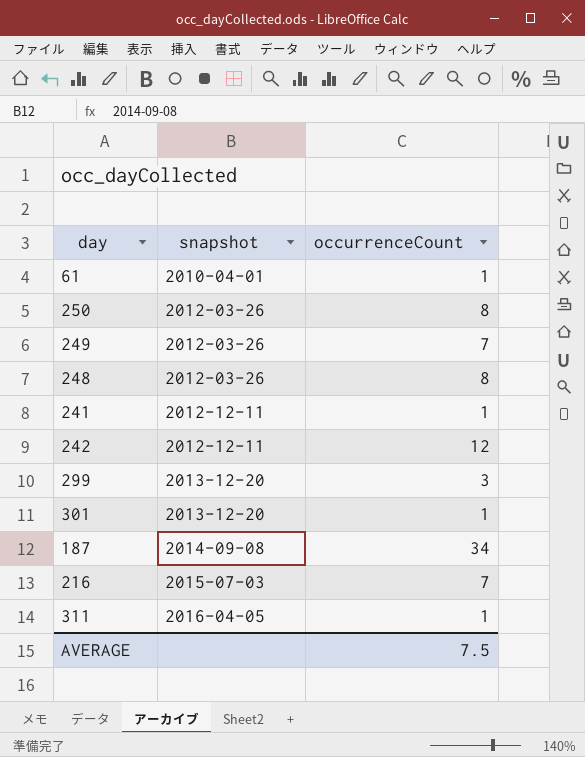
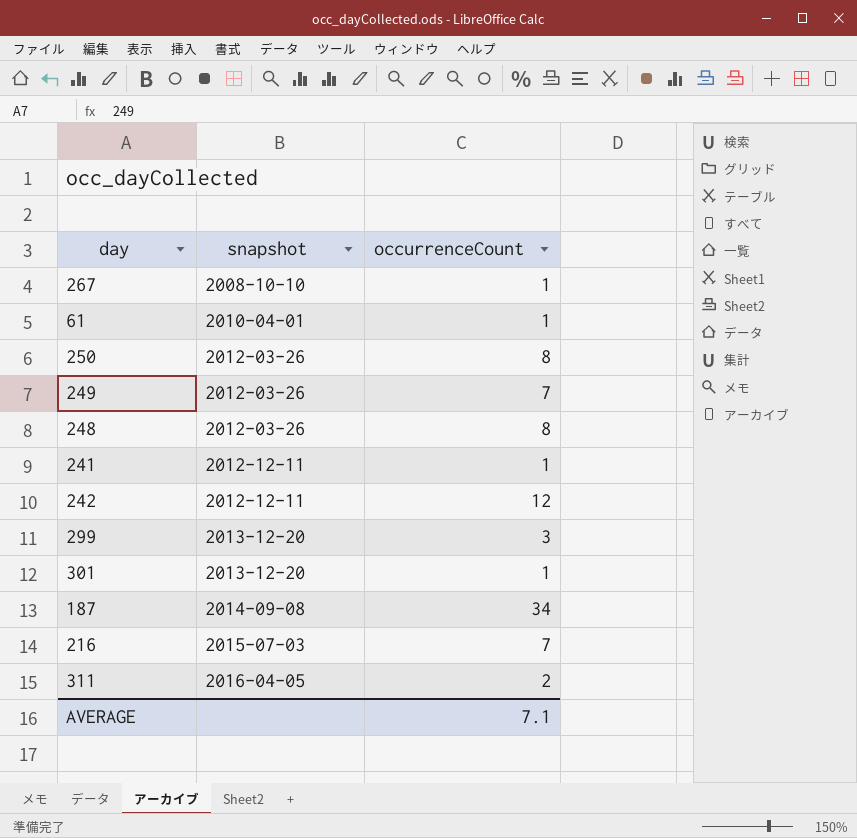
row 267: none -> 2008-10-10 | 1
311 | occurrenceCount: 1 -> 2
AVERAGE | occurrenceCount: 7.5 -> 7.1

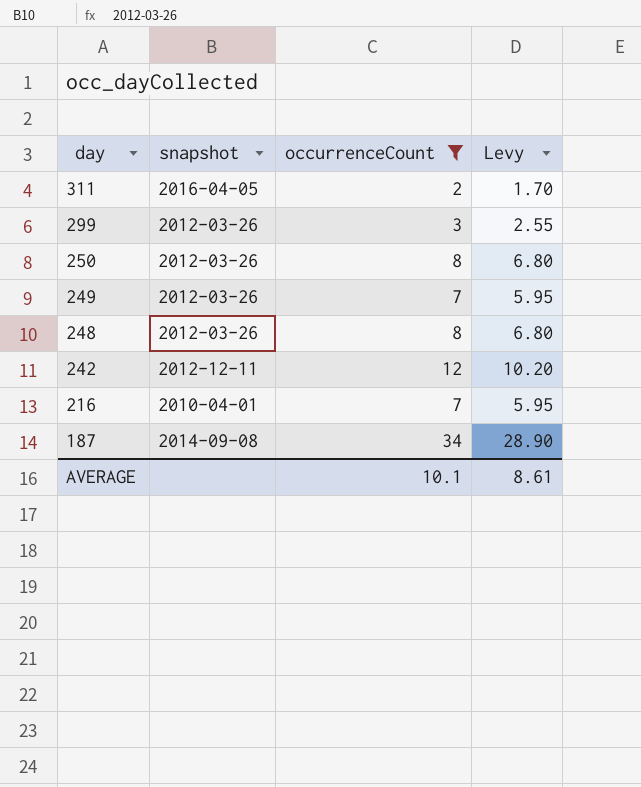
filter: none -> occurrenceCount != 1
row order: snapshot ascending -> day descending
column Levy | formula: none -> [occurrenceCount] * 0.85
299 | snapshot: 2013-12-20 -> 2012-03-26
216 | snapshot: 2015-07-03 -> 2010-04-01
AVERAGE | occurrenceCount: 7.1 -> 10.1

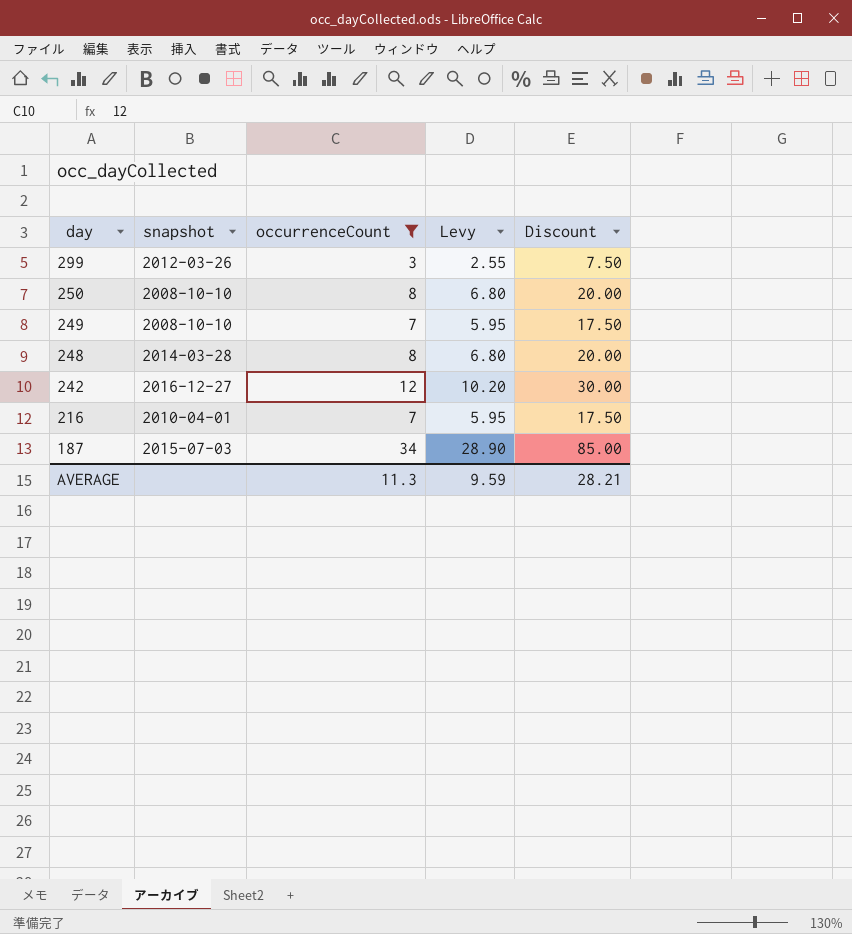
column Discount | formula: none -> [occurrenceCount] * 2.5
row 311: 2016-04-05 | 2 | 1.70 -> none
250 | snapshot: 2012-03-26 -> 2008-10-10
249 | snapshot: 2012-03-26 -> 2008-10-10
248 | snapshot: 2012-03-26 -> 2014-03-28
242 | snapshot: 2012-12-11 -> 2016-12-27
187 | snapshot: 2014-09-08 -> 2015-07-03
AVERAGE | occurrenceCount: 10.1 -> 11.3
AVERAGE | Levy: 8.61 -> 9.59

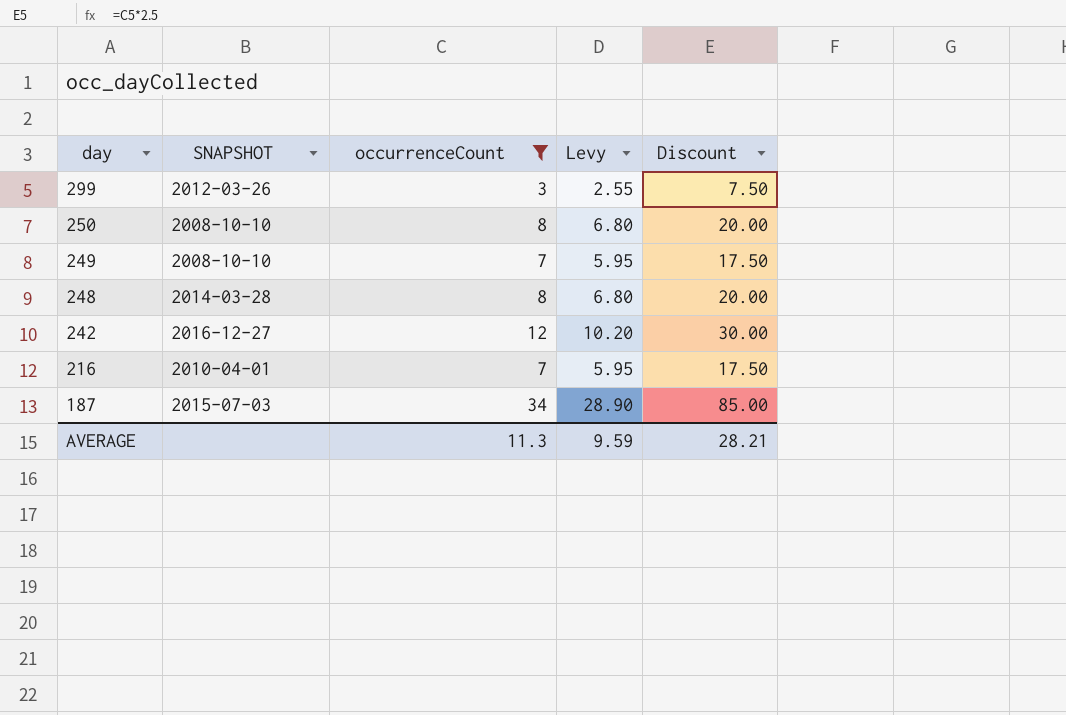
column name: snapshot -> SNAPSHOT

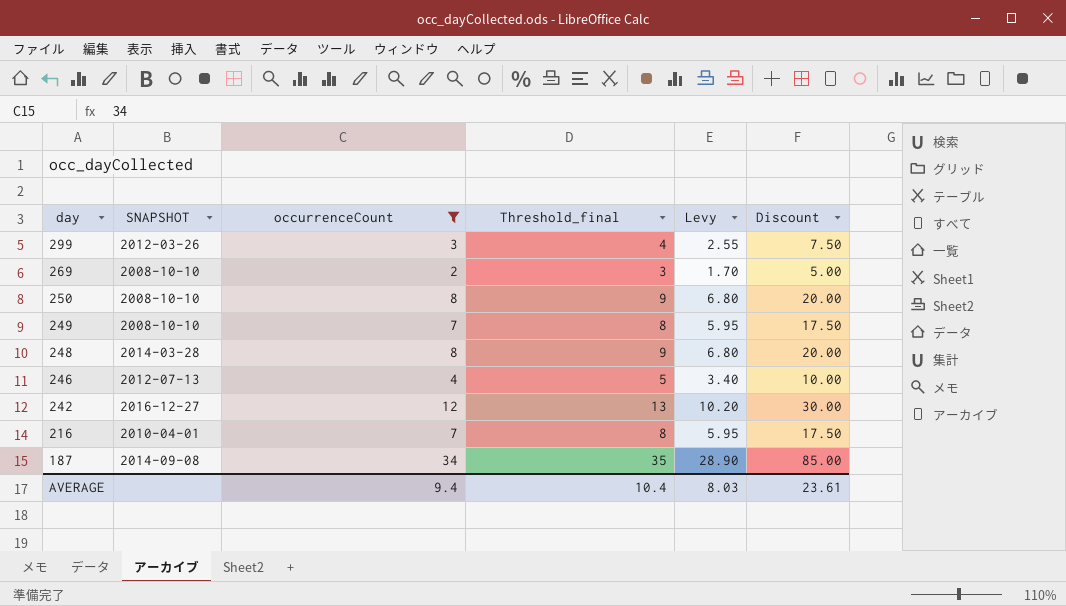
column Threshold_final | formula: none -> [occurrenceCount] + 1
row 269: none -> 2008-10-10 | 2 | 3 | 1.70 | 5.00
row 246: none -> 2012-07-13 | 4 | 5 | 3.40 | 10.00
187 | SNAPSHOT: 2015-07-03 -> 2014-09-08
AVERAGE | occurrenceCount: 11.3 -> 9.4
AVERAGE | Levy: 9.59 -> 8.03
AVERAGE | Discount: 28.21 -> 23.61

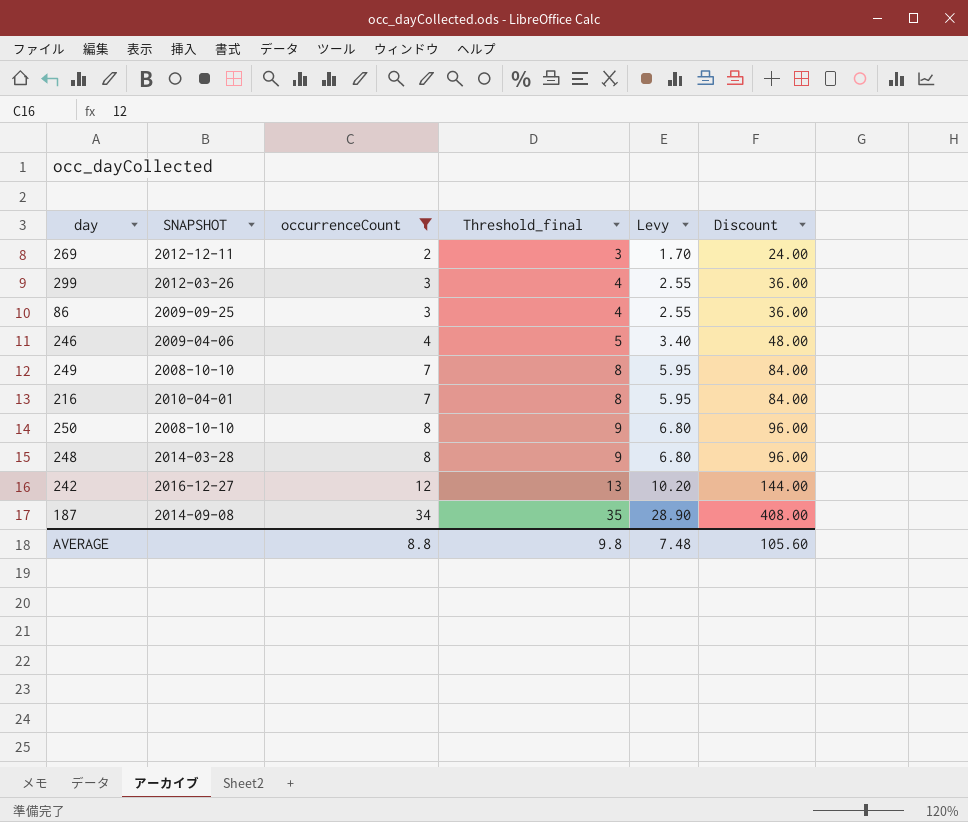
row order: day descending -> occurrenceCount ascending
column Discount | formula: [occurrenceCount] * 2.5 -> [occurrenceCount] * 12
269 | SNAPSHOT: 2008-10-10 -> 2012-12-11
row 86: none -> 2009-09-25 | 3 | 4 | 2.55 | 36.00
246 | SNAPSHOT: 2012-07-13 -> 2009-04-06
AVERAGE | occurrenceCount: 9.4 -> 8.8
AVERAGE | Threshold_final: 10.4 -> 9.8
AVERAGE | Levy: 8.03 -> 7.48
AVERAGE | Discount: 23.61 -> 105.60

